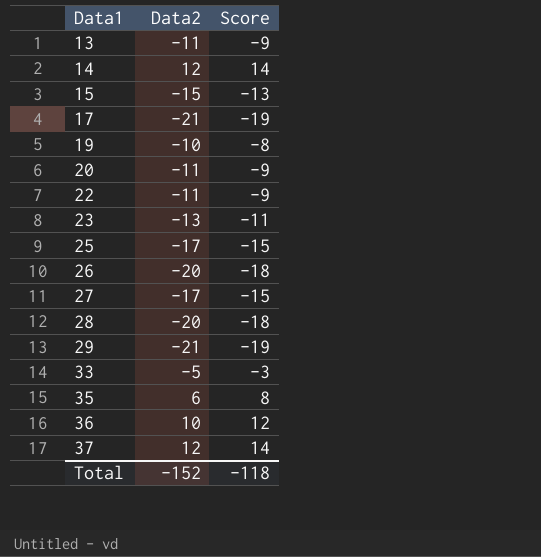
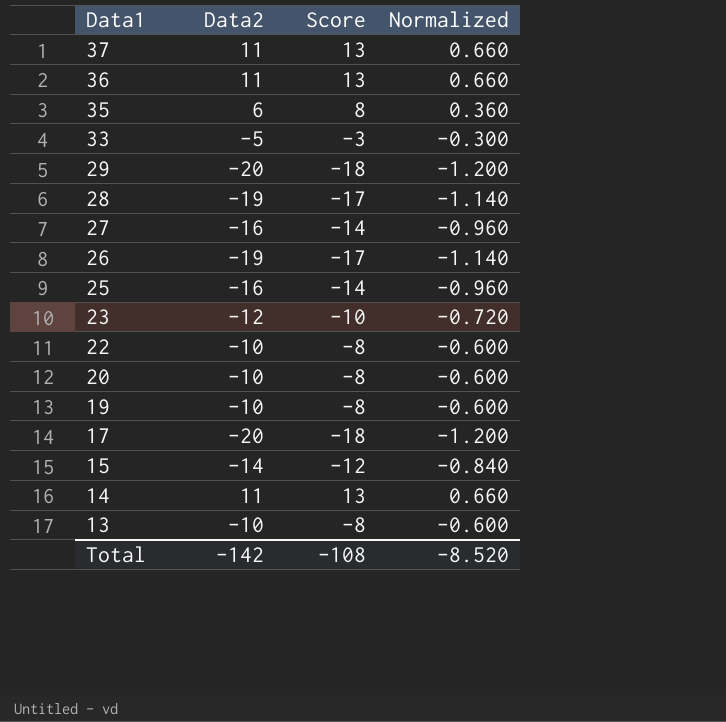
row order: Data1 ascending -> Data1 descending
column Normalized | formula: none -> [Data2] * 0.06
37 | Data2: 12 -> 11
37 | Score: 14 -> 13
36 | Data2: 10 -> 11
36 | Score: 12 -> 13
29 | Data2: -21 -> -20
29 | Score: -19 -> -18
28 | Data2: -20 -> -19
28 | Score: -18 -> -17
27 | Data2: -17 -> -16
27 | Score: -15 -> -14
26 | Data2: -20 -> -19
26 | Score: -18 -> -17
25 | Data2: -17 -> -16
25 | Score: -15 -> -14
23 | Data2: -13 -> -12
23 | Score: -11 -> -10
22 | Data2: -11 -> -10
22 | Score: -9 -> -8
20 | Data2: -11 -> -10
20 | Score: -9 -> -8
17 | Data2: -21 -> -20
17 | Score: -19 -> -18
15 | Data2: -15 -> -14
15 | Score: -13 -> -12
14 | Data2: 12 -> 11
14 | Score: 14 -> 13
13 | Data2: -11 -> -10
13 | Score: -9 -> -8
Total | Data2: -152 -> -142
Total | Score: -118 -> -108

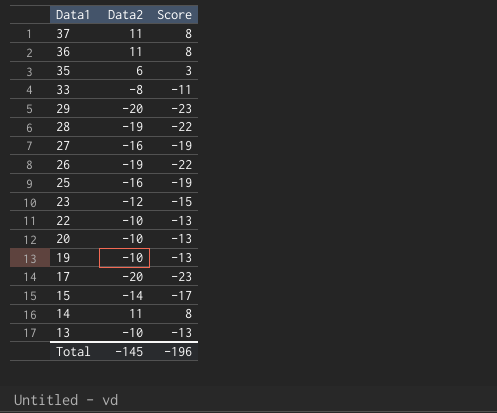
column Normalized | formula: [Data2] * 0.06 -> none
column Score | formula: [Data2] + 2 -> [Data2] - 3
33 | Data2: -5 -> -8
Total | Data2: -142 -> -145
Total | Score: -108 -> -196

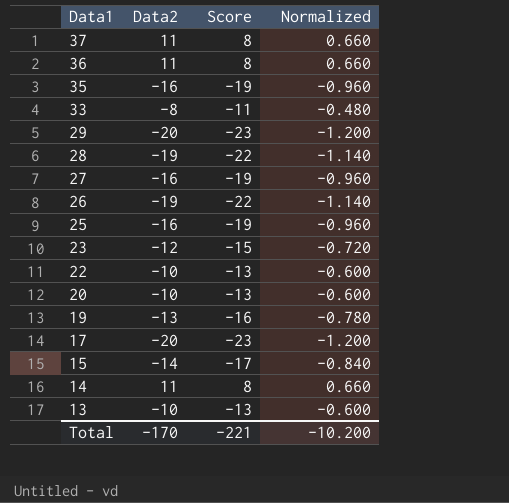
column Normalized | formula: none -> [Data2] * 0.06
35 | Data2: 6 -> -16
35 | Score: 3 -> -19
19 | Data2: -10 -> -13
19 | Score: -13 -> -16
Total | Data2: -145 -> -170
Total | Score: -196 -> -221

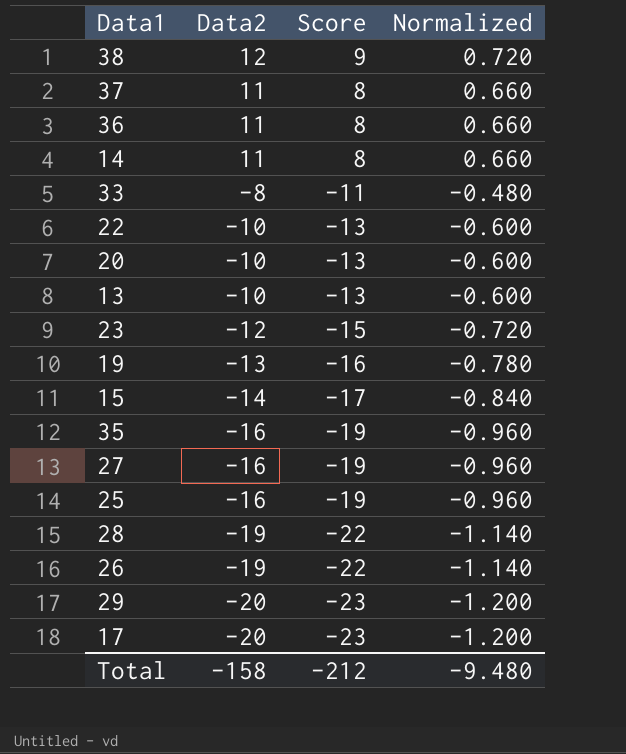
row order: Data1 descending -> Data2 descending
row 38: none -> 12 | 9 | 0.720
Total | Data2: -170 -> -158
Total | Score: -221 -> -212
Total | Normalized: -10.200 -> -9.480

